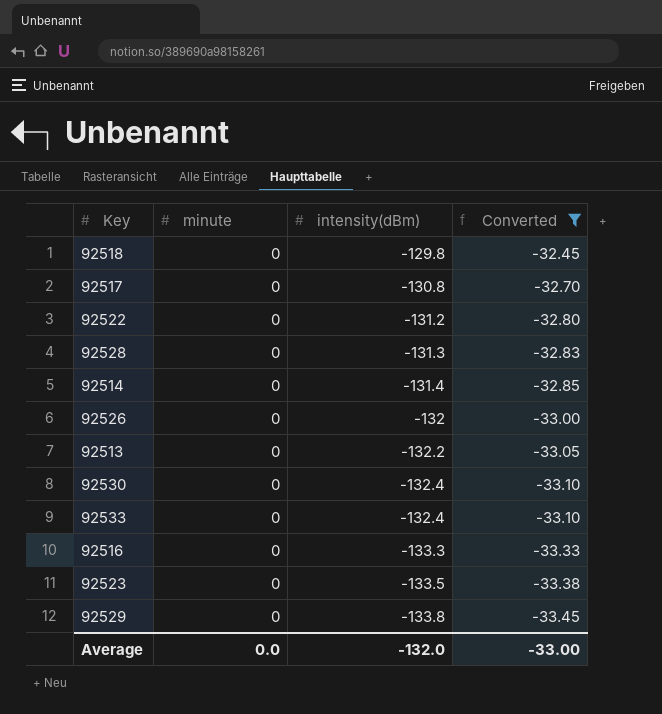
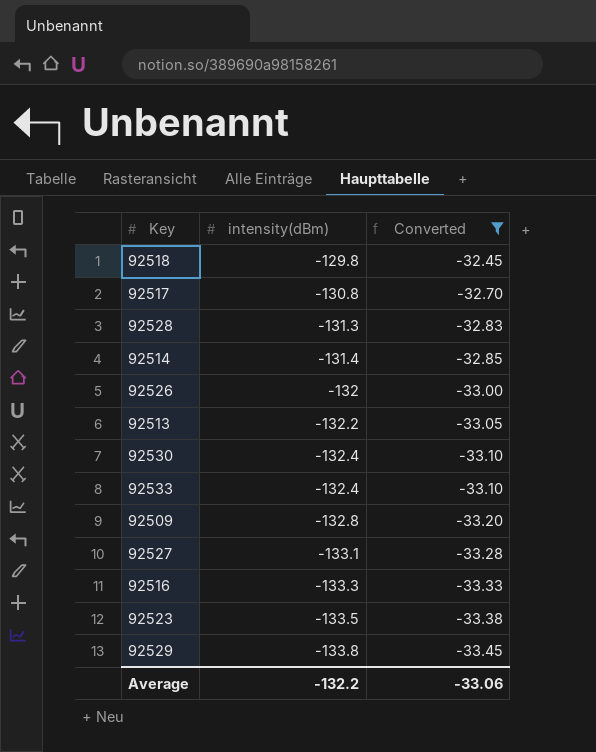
column minute | position: 2 -> none
row 92522: 0 | -131.2 | -32.80 -> none
row 92509: none -> -132.8 | -33.20
row 92527: none -> -133.1 | -33.28
Average | intensity(dBm): -132.0 -> -132.2
Average | Converted: -33.00 -> -33.06

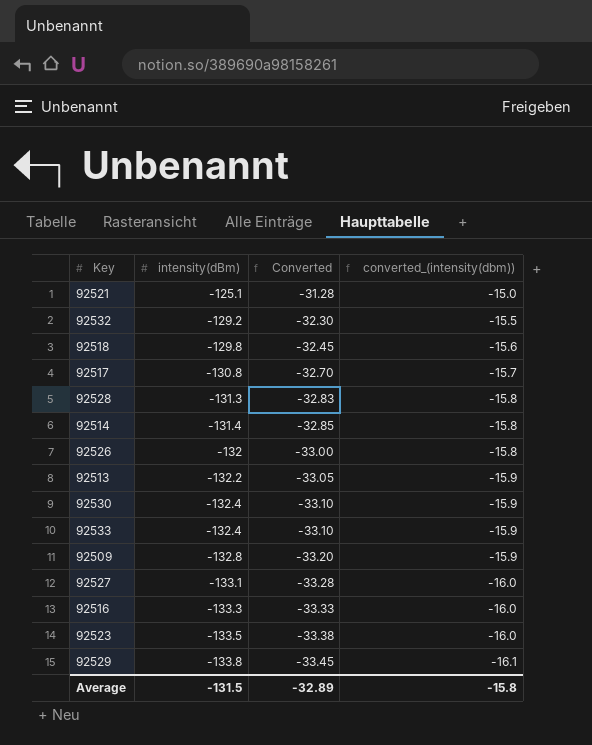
filter: Converted <= -32.45 -> none
column converted_(intensity(dbm)) | formula: none -> [intensity(dBm)] * 0.12
Average | intensity(dBm): -132.2 -> -131.5
Average | Converted: -33.06 -> -32.89

